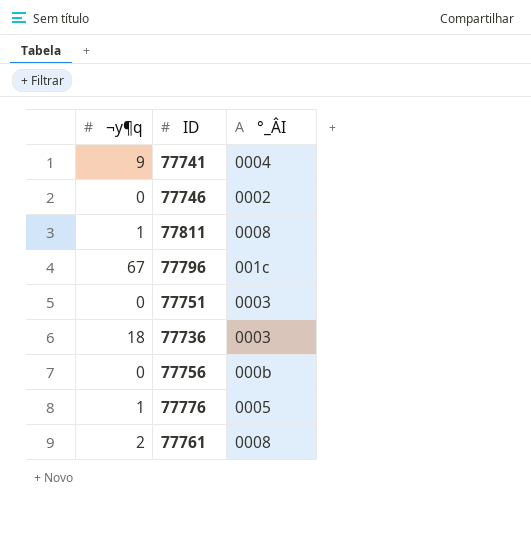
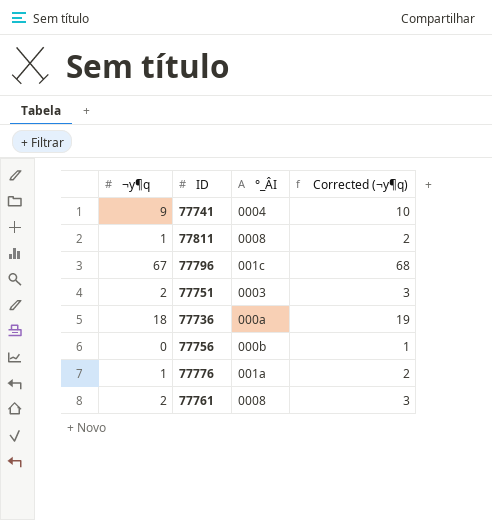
column Corrected (¬y¶q) | formula: none -> [¬y¶q] + 1
row 77746: 0 | 0002 -> none
77751 | ¬y¶q: 0 -> 2
77736 | °_ÂI: 0003 -> 000a
77776 | °_ÂI: 0005 -> 001a

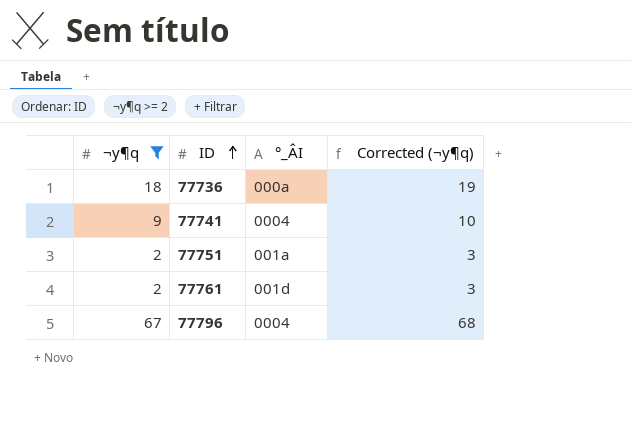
filter: none -> ¬y¶q >= 2
row order: none -> ID ascending
77751 | °_ÂI: 0003 -> 001a
77761 | °_ÂI: 0008 -> 001d
77796 | °_ÂI: 001c -> 0004

